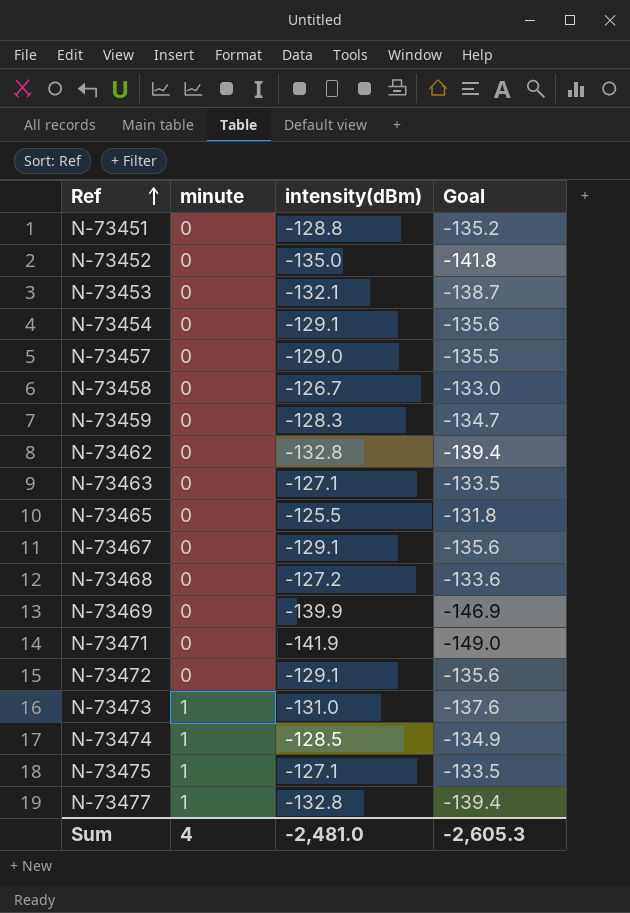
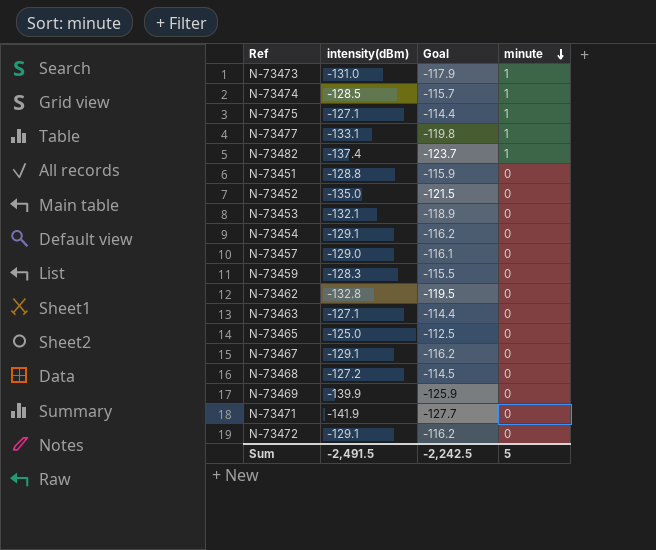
row order: Ref ascending -> minute descending
column Goal | formula: [intensity(dBm)] * 1.05 -> [intensity(dBm)] * 0.9
column minute | position: 2 -> 4
row N-73458: 0 | -126.7 | -133.0 -> none
N-73477 | intensity(dBm): -132.8 -> -133.1
row N-73482: none -> -137.4 | -123.7 | 1
N-73465 | intensity(dBm): -125.5 -> -125.0
Sum | intensity(dBm): -2,481.0 -> -2,491.5
Sum | Goal: -2,605.3 -> -2,242.5
Sum | minute: 4 -> 5

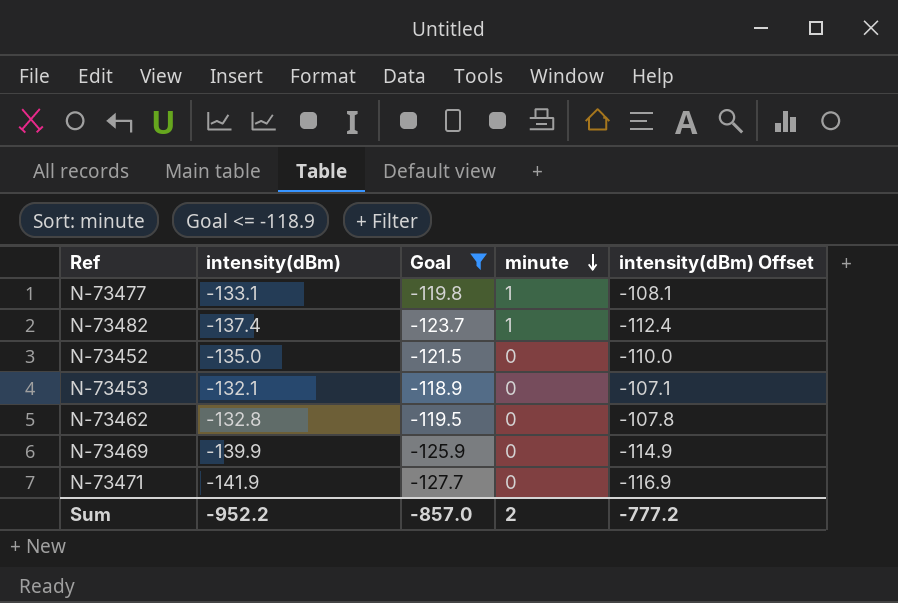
filter: none -> Goal <= -118.9
column intensity(dBm) Offset | formula: none -> [intensity(dBm)] + 25
Sum | intensity(dBm): -2,491.5 -> -952.2
Sum | Goal: -2,242.5 -> -857.0
Sum | minute: 5 -> 2

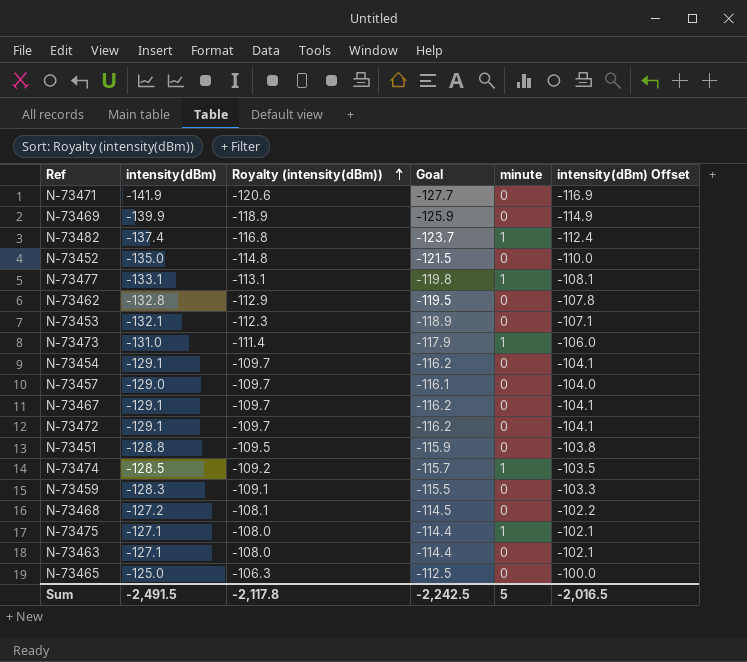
filter: Goal <= -118.9 -> none
row order: minute descending -> Royalty (intensity(dBm)) ascending
column Royalty (intensity(dBm)) | formula: none -> [intensity(dBm)] * 0.85
Sum | intensity(dBm): -952.2 -> -2,491.5
Sum | Goal: -857.0 -> -2,242.5
Sum | minute: 2 -> 5
Sum | intensity(dBm) Offset: -777.2 -> -2,016.5

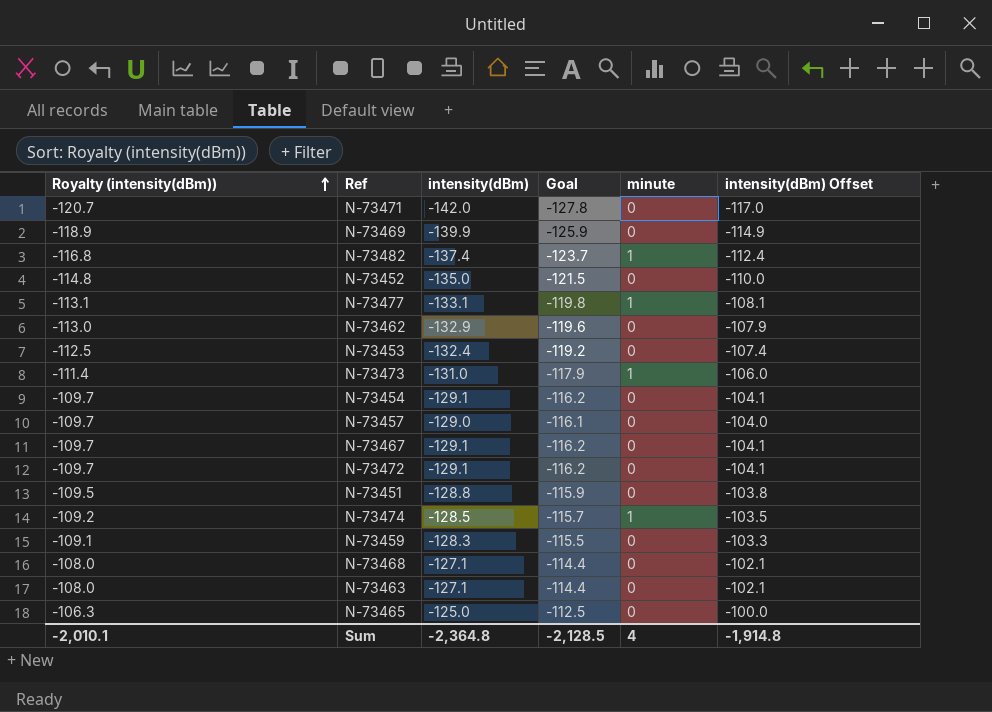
column Royalty (intensity(dBm)) | position: 3 -> 1
row N-73475: -127.1 | -108.0 | -114.4 | 1 | -102.1 -> none
N-73471 | Royalty (intensity(dBm)): -120.6 -> -120.7
N-73471 | intensity(dBm): -141.9 -> -142.0
N-73471 | Goal: -127.7 -> -127.8
N-73471 | intensity(dBm) Offset: -116.9 -> -117.0
N-73462 | Royalty (intensity(dBm)): -112.9 -> -113.0
N-73462 | intensity(dBm): -132.8 -> -132.9
N-73462 | Goal: -119.5 -> -119.6
N-73462 | intensity(dBm) Offset: -107.8 -> -107.9
N-73453 | Royalty (intensity(dBm)): -112.3 -> -112.5
N-73453 | intensity(dBm): -132.1 -> -132.4
N-73453 | Goal: -118.9 -> -119.2
N-73453 | intensity(dBm) Offset: -107.1 -> -107.4
N-73468 | Royalty (intensity(dBm)): -108.1 -> -108.0
N-73468 | intensity(dBm): -127.2 -> -127.1
N-73468 | Goal: -114.5 -> -114.4
N-73468 | intensity(dBm) Offset: -102.2 -> -102.1
Sum | Royalty (intensity(dBm)): -2,117.8 -> -2,010.1
Sum | intensity(dBm): -2,491.5 -> -2,364.8
Sum | Goal: -2,242.5 -> -2,128.5
Sum | minute: 5 -> 4
Sum | intensity(dBm) Offset: -2,016.5 -> -1,914.8

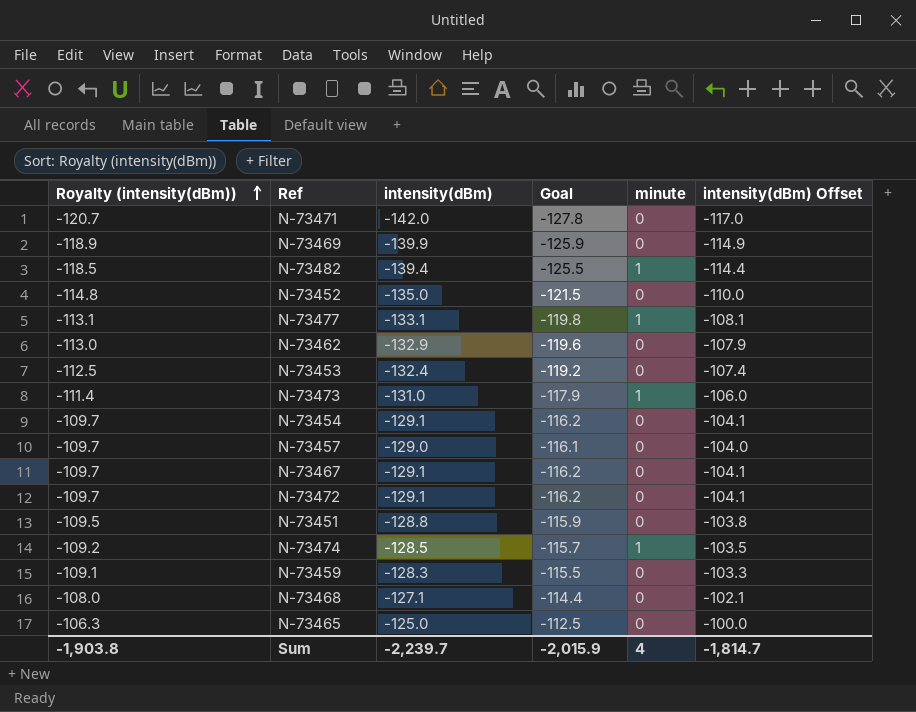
row N-73463: -108.0 | -127.1 | -114.4 | 0 | -102.1 -> none
N-73482 | Royalty (intensity(dBm)): -116.8 -> -118.5
N-73482 | intensity(dBm): -137.4 -> -139.4
N-73482 | Goal: -123.7 -> -125.5
N-73482 | intensity(dBm) Offset: -112.4 -> -114.4
Sum | Royalty (intensity(dBm)): -2,010.1 -> -1,903.8
Sum | intensity(dBm): -2,364.8 -> -2,239.7
Sum | Goal: -2,128.5 -> -2,015.9
Sum | intensity(dBm) Offset: -1,914.8 -> -1,814.7

